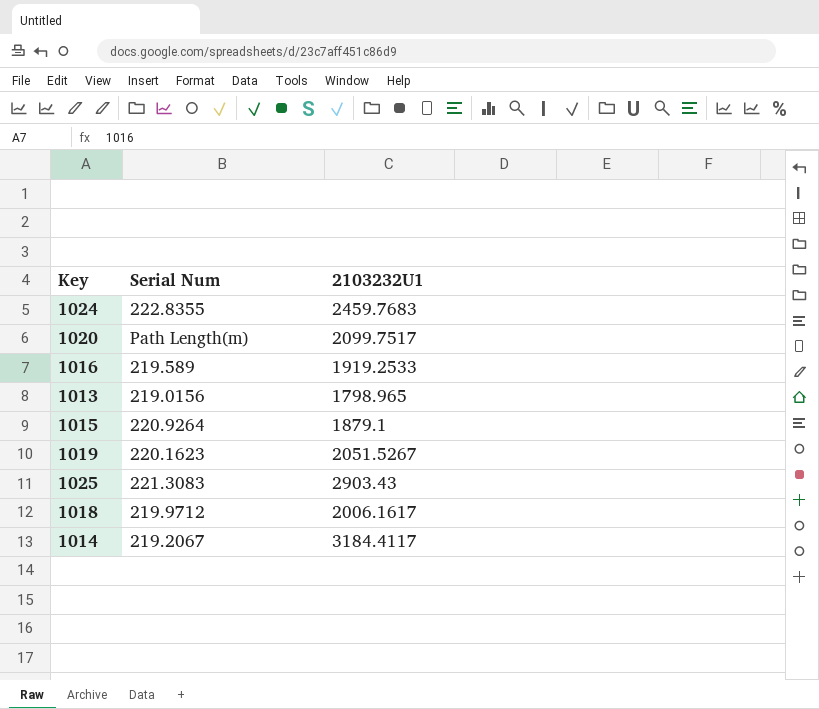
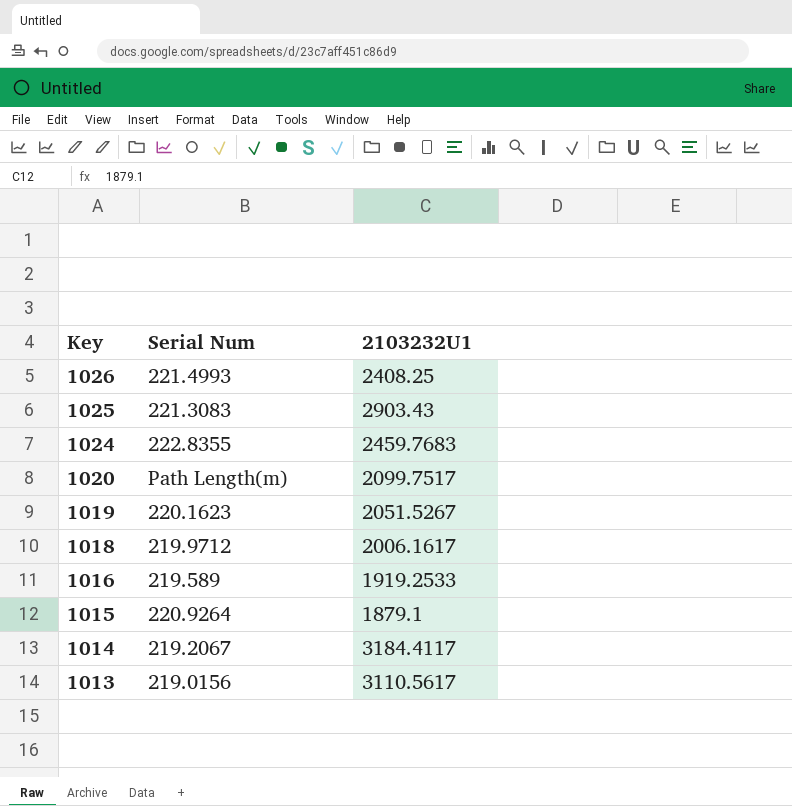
row order: none -> Key descending
row 1026: none -> 221.4993 | 2408.25
1013 | 2103232U1: 1798.965 -> 3110.5617

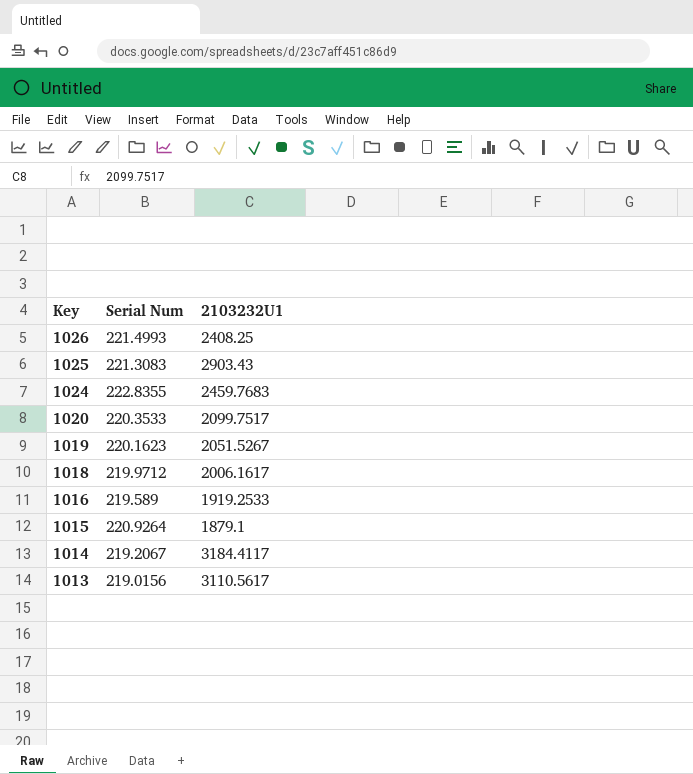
1020 | Serial Num: Path Length(m) -> 220.3533

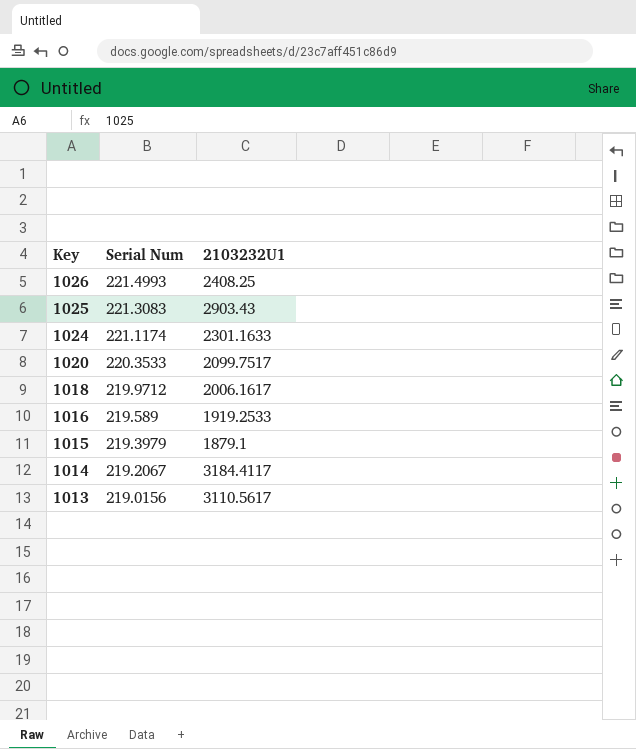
row 1019: 220.1623 | 2051.5267 -> none
1024 | Serial Num: 222.8355 -> 221.1174
1024 | 2103232U1: 2459.7683 -> 2301.1633
1015 | Serial Num: 220.9264 -> 219.3979

